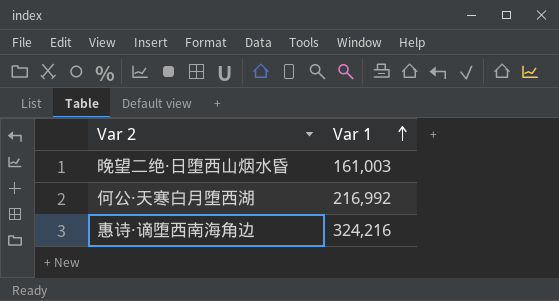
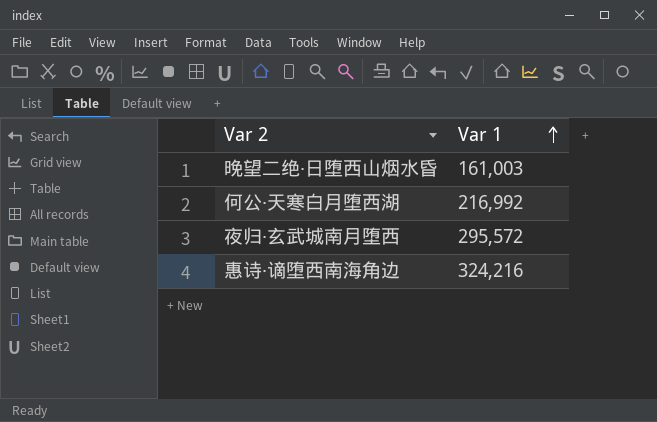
row 夜归·玄武城南月堕西: none -> 295,572

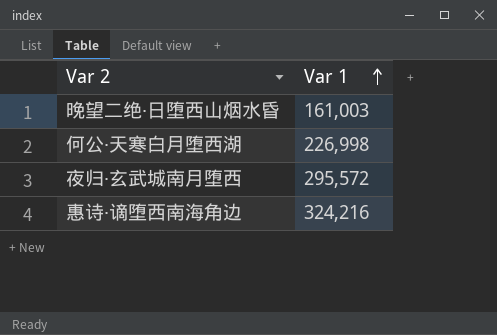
何公·天寒白月堕西湖 | Var 1: 216,992 -> 226,998

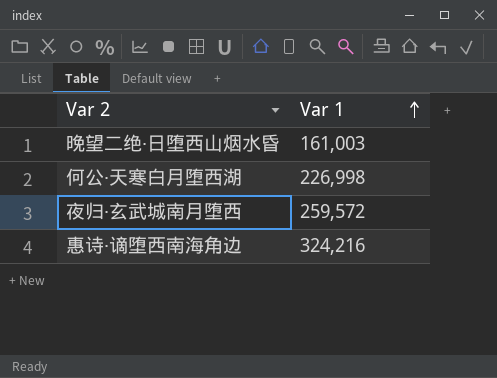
夜归·玄武城南月堕西 | Var 1: 295,572 -> 259,572

